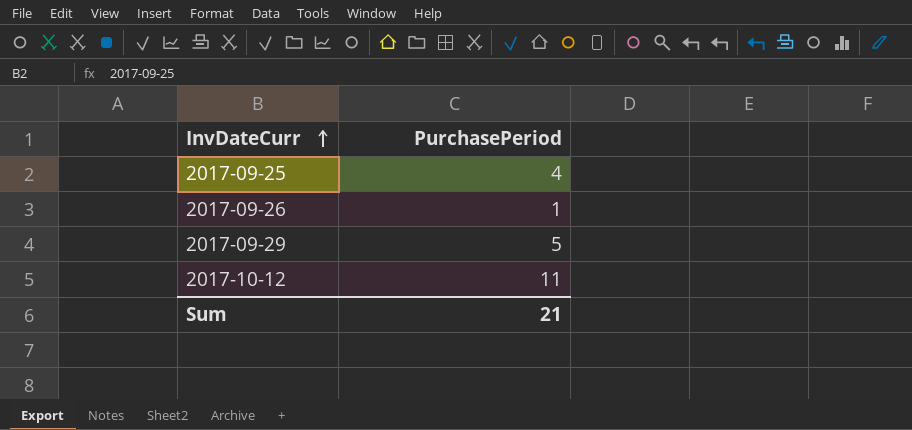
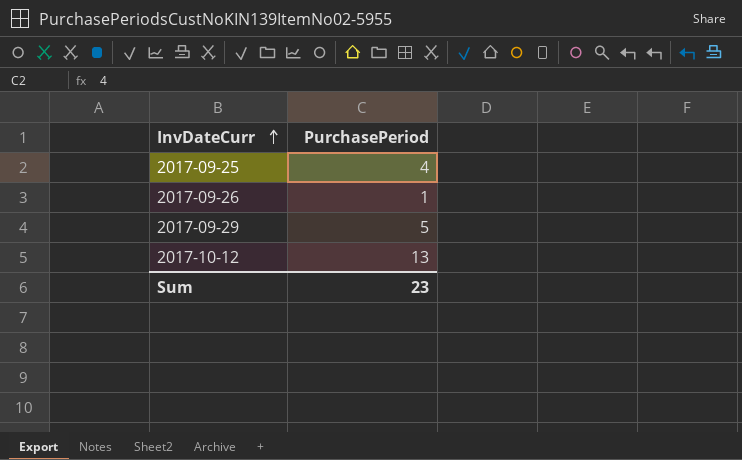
2017-10-12 | PurchasePeriod: 11 -> 13
Sum | PurchasePeriod: 21 -> 23

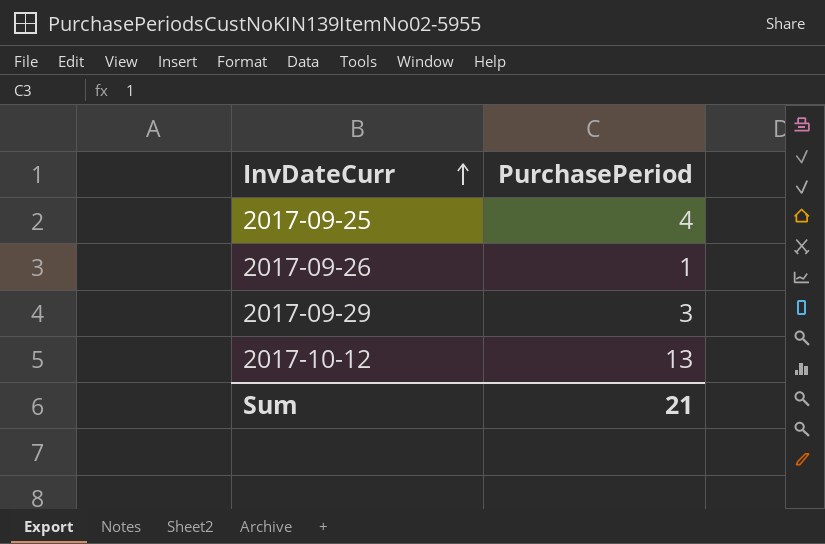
2017-09-29 | PurchasePeriod: 5 -> 3
Sum | PurchasePeriod: 23 -> 21

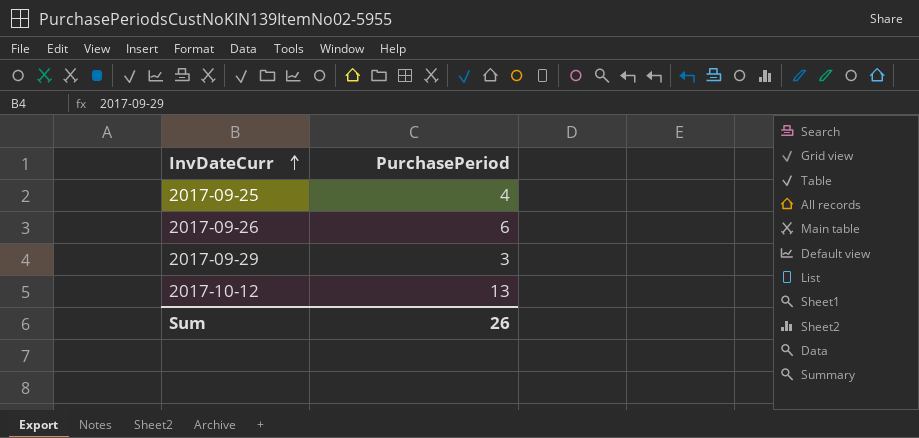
2017-09-26 | PurchasePeriod: 1 -> 6
Sum | PurchasePeriod: 21 -> 26

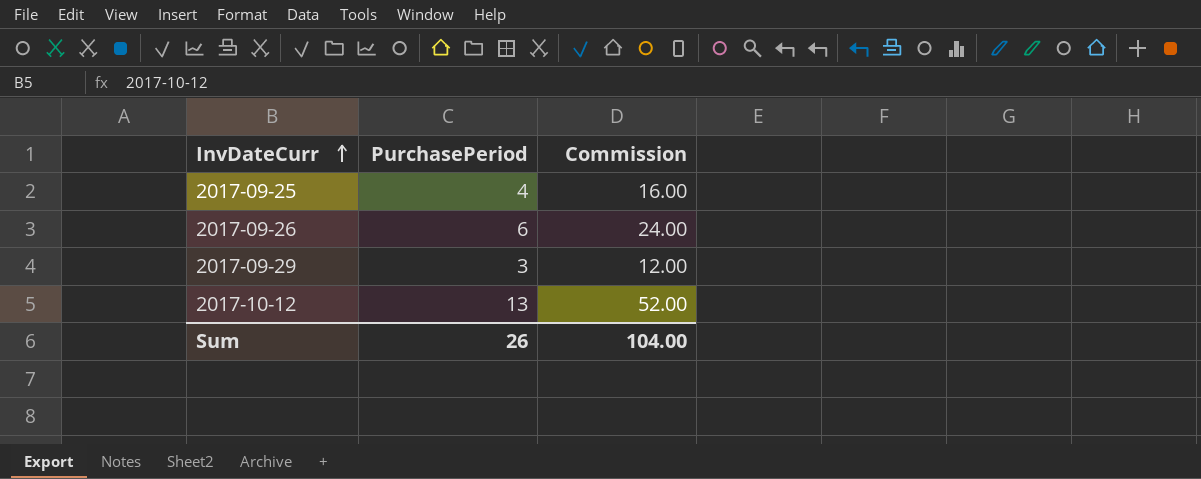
column Commission | formula: none -> [PurchasePeriod] * 4

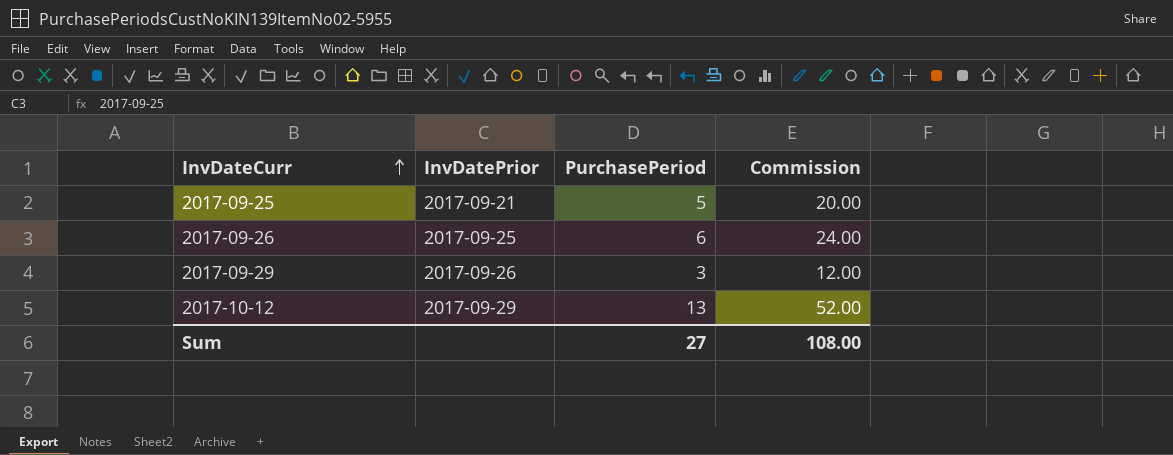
column InvDatePrior | position: none -> 2
2017-09-25 | PurchasePeriod: 4 -> 5
2017-09-25 | Commission: 16.00 -> 20.00
Sum | PurchasePeriod: 26 -> 27
Sum | Commission: 104.00 -> 108.00

